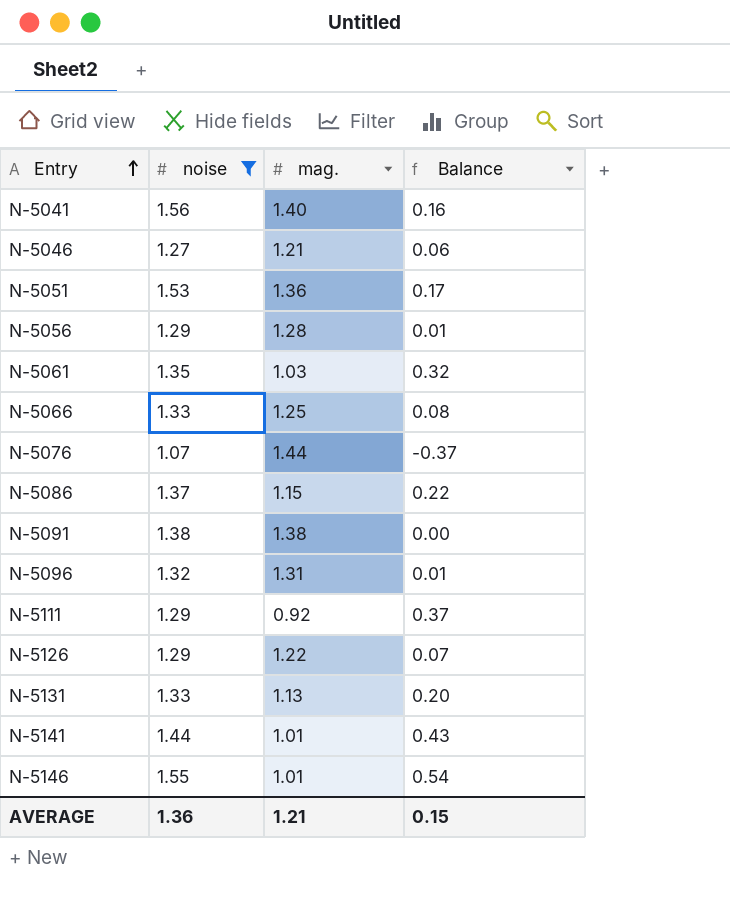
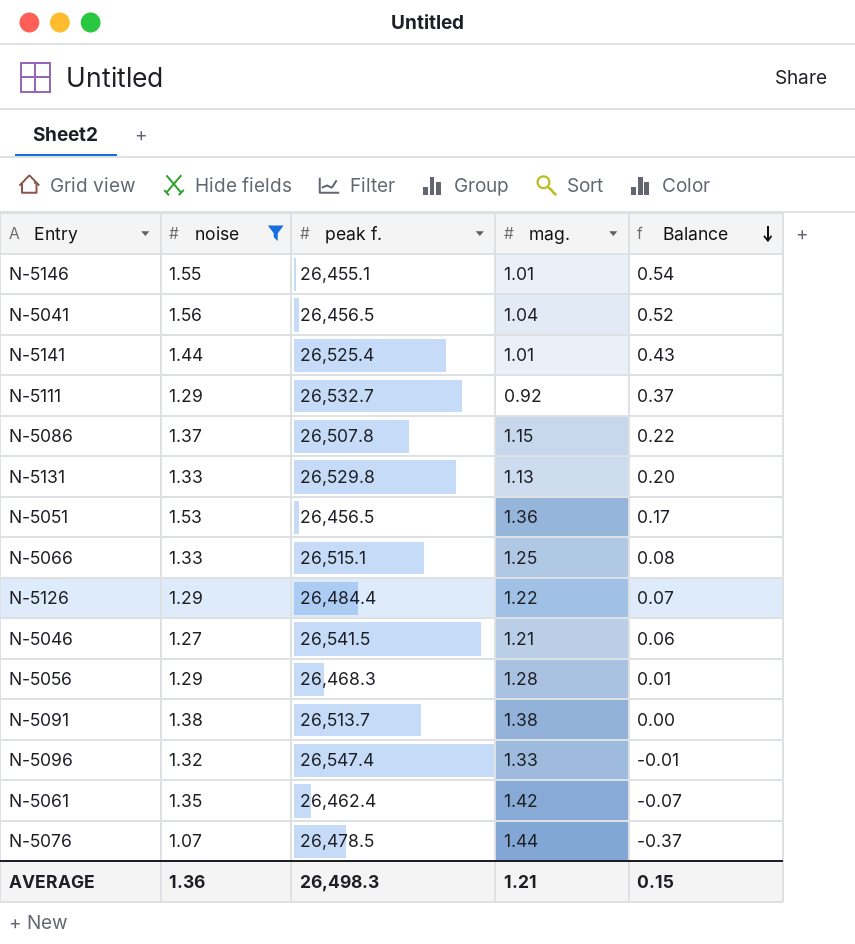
row order: Entry ascending -> Balance descending
column peak f. | position: none -> 3
N-5041 | mag.: 1.40 -> 1.04
N-5041 | Balance: 0.16 -> 0.52
N-5096 | mag.: 1.31 -> 1.33
N-5096 | Balance: 0.01 -> -0.01
N-5061 | mag.: 1.03 -> 1.42
N-5061 | Balance: 0.32 -> -0.07

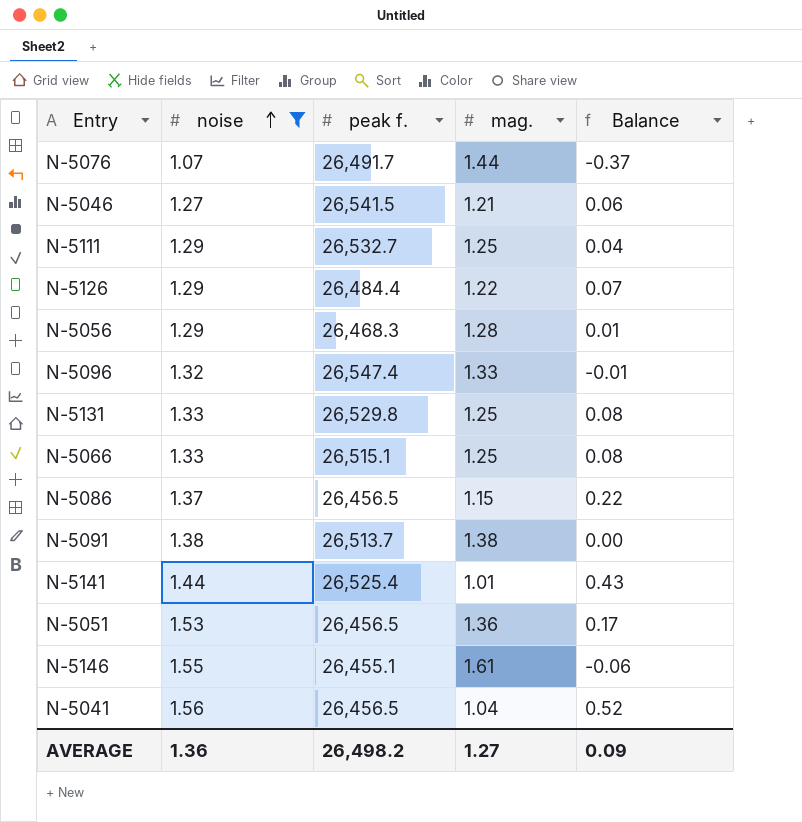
row order: Balance descending -> noise ascending
row N-5061: 1.35 | 26,462.4 | 1.42 | -0.07 -> none
N-5076 | peak f.: 26,478.5 -> 26,491.7
N-5111 | mag.: 0.92 -> 1.25
N-5111 | Balance: 0.37 -> 0.04
N-5131 | mag.: 1.13 -> 1.25
N-5131 | Balance: 0.20 -> 0.08
N-5086 | peak f.: 26,507.8 -> 26,456.5
N-5146 | mag.: 1.01 -> 1.61
N-5146 | Balance: 0.54 -> -0.06
AVERAGE | peak f.: 26,498.3 -> 26,498.2
AVERAGE | mag.: 1.21 -> 1.27
AVERAGE | Balance: 0.15 -> 0.09

